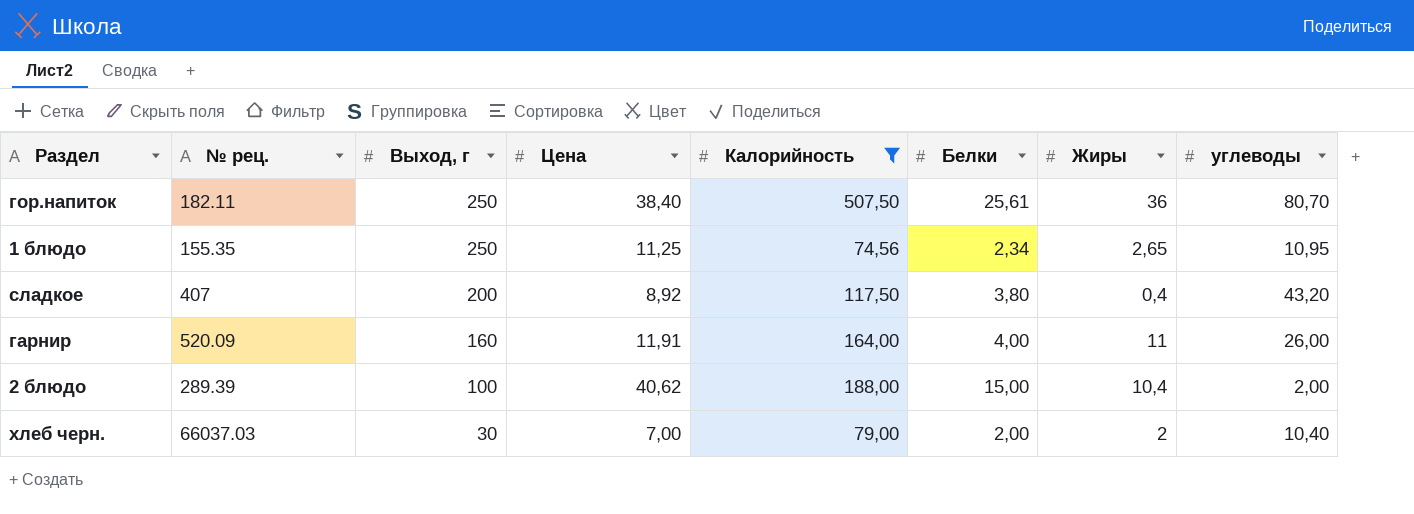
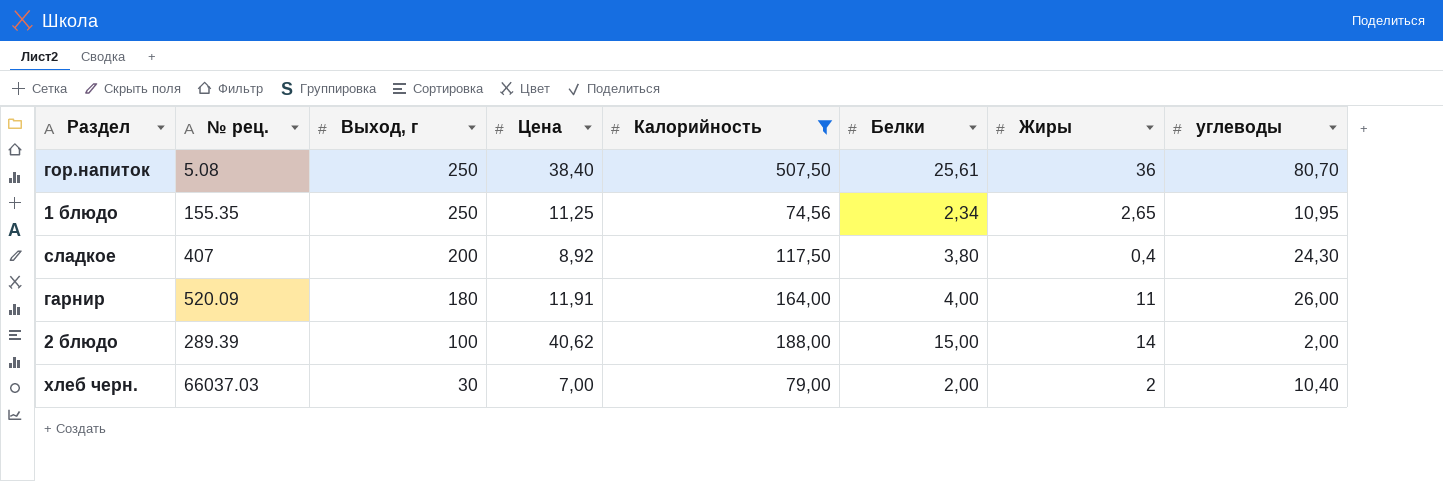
гор.напиток | № рец.: 182.11 -> 5.08
сладкое | углеводы: 43,20 -> 24,30
гарнир | Выход, г: 160 -> 180
2 блюдо | Жиры: 10,4 -> 14

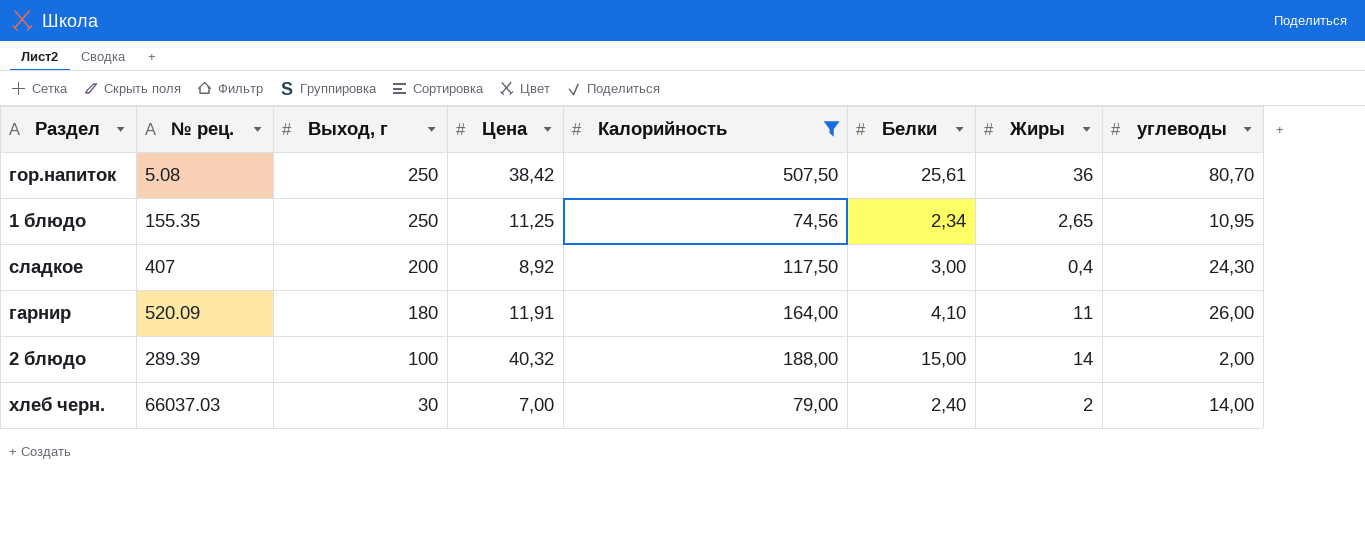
гор.напиток | Цена: 38,40 -> 38,42
сладкое | Белки: 3,80 -> 3,00
гарнир | Белки: 4,00 -> 4,10
2 блюдо | Цена: 40,62 -> 40,32
хлеб черн. | Белки: 2,00 -> 2,40
хлеб черн. | углеводы: 10,40 -> 14,00

